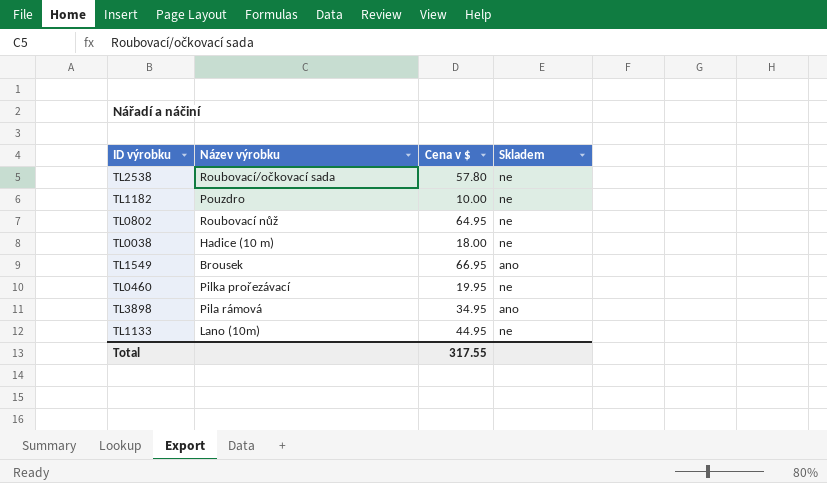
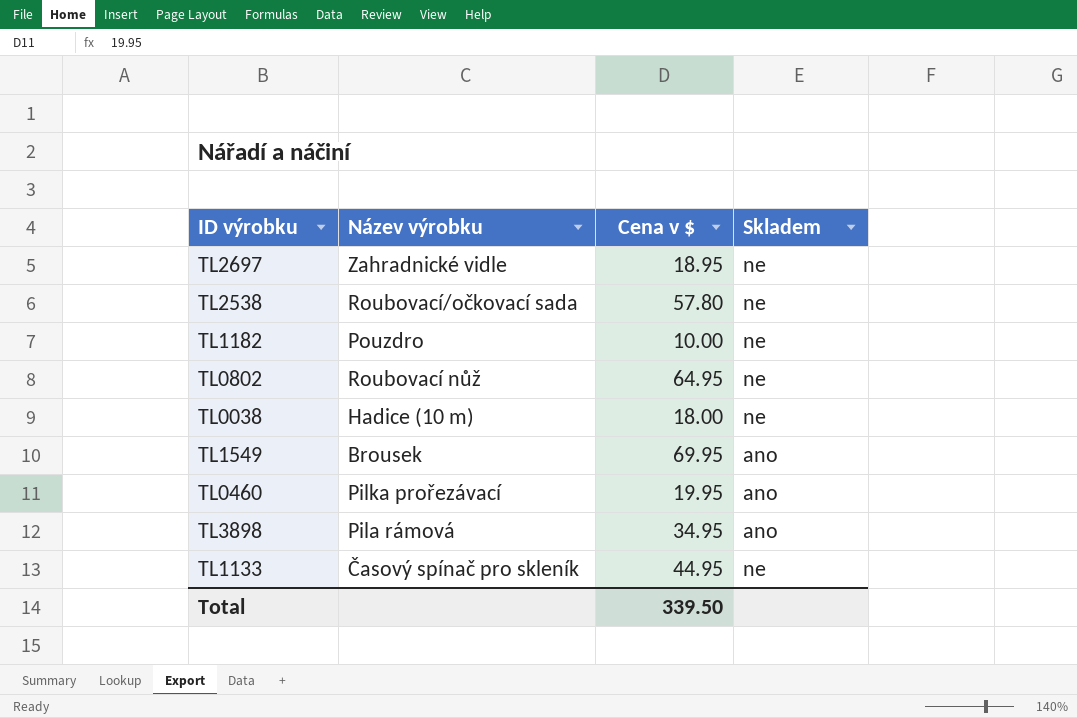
row TL2697: none -> Zahradnické vidle | 18.95 | ne
TL1549 | Cena v $: 66.95 -> 69.95
TL0460 | Skladem: ne -> ano
TL1133 | Název výrobku: Lano (10m) -> Časový spínač pro skleník
Total | Cena v $: 317.55 -> 339.50

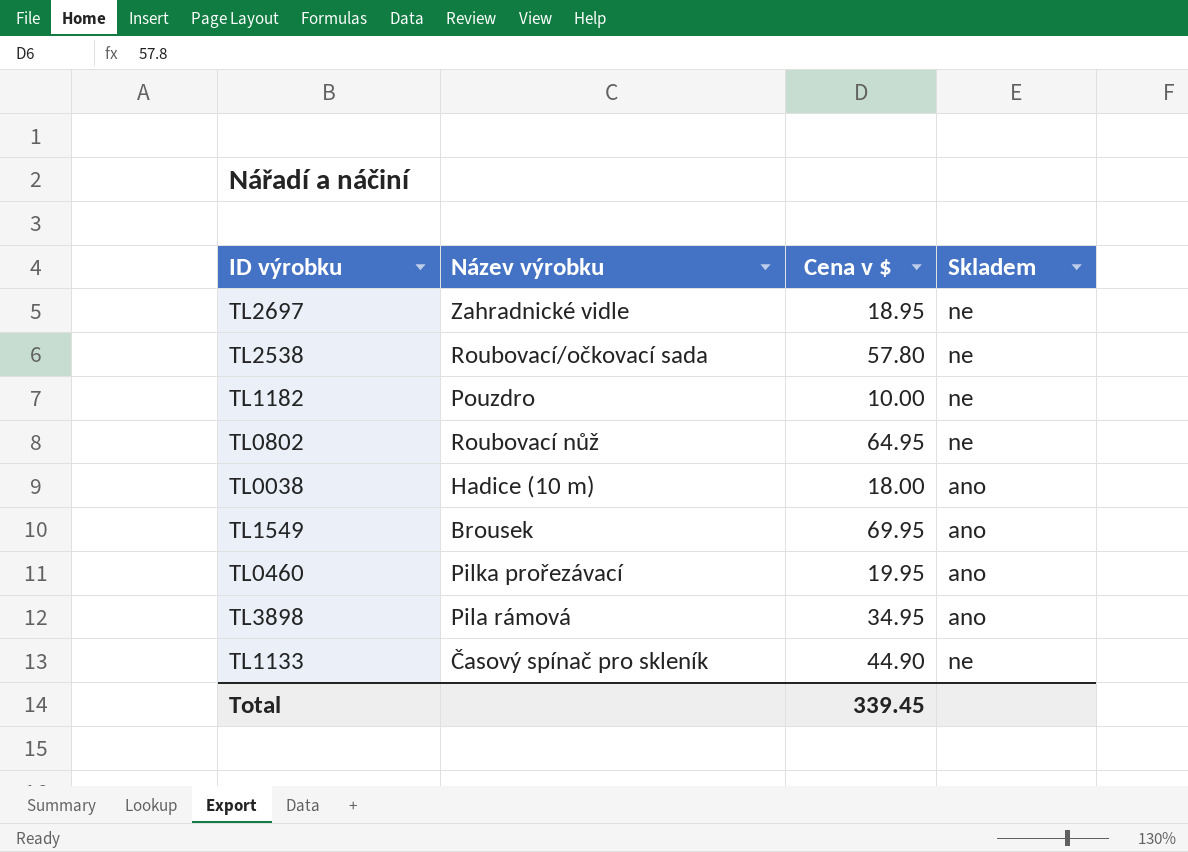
TL0038 | Skladem: ne -> ano
TL1133 | Cena v $: 44.95 -> 44.90
Total | Cena v $: 339.50 -> 339.45

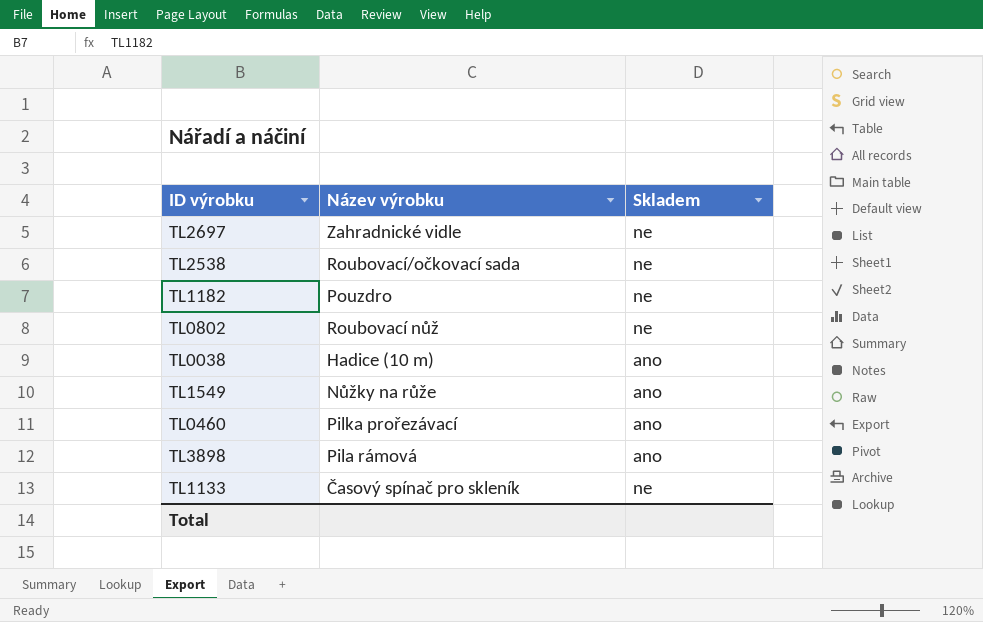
column Cena v $ | position: 3 -> none
TL1549 | Název výrobku: Brousek -> Nůžky na růže

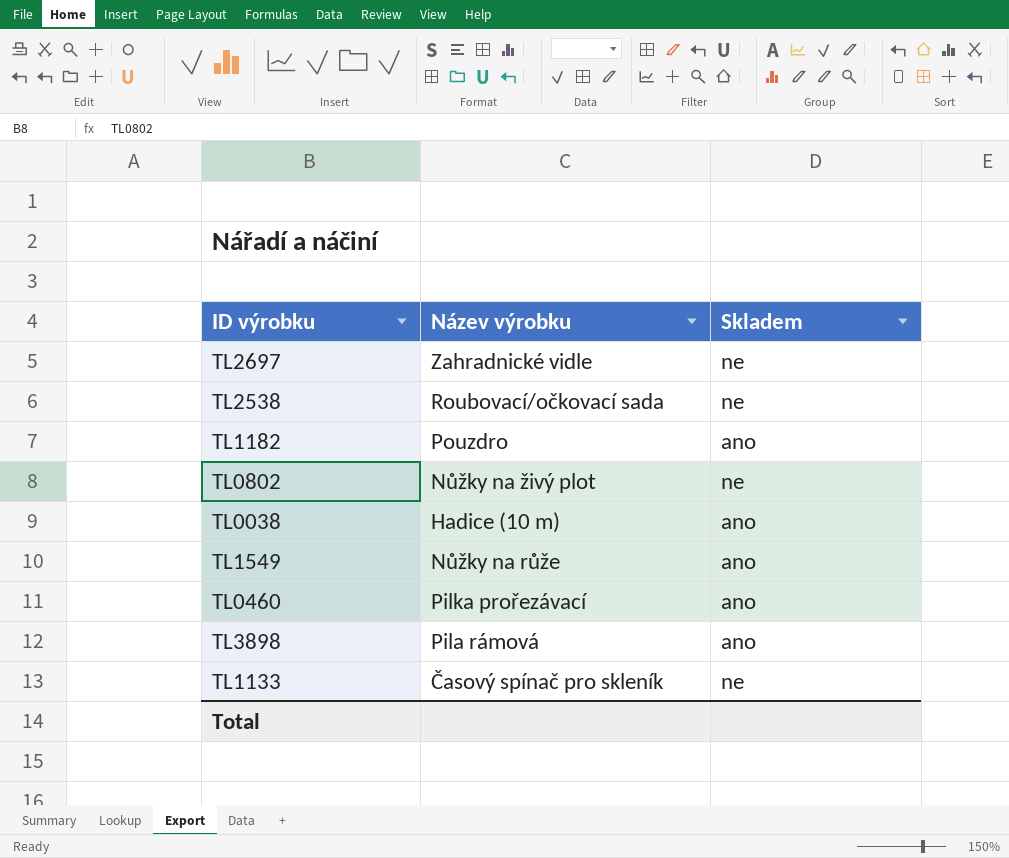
TL1182 | Skladem: ne -> ano
TL0802 | Název výrobku: Roubovací nůž -> Nůžky na živý plot

